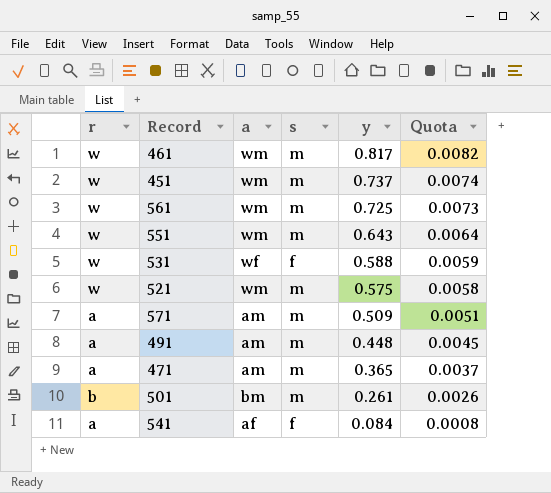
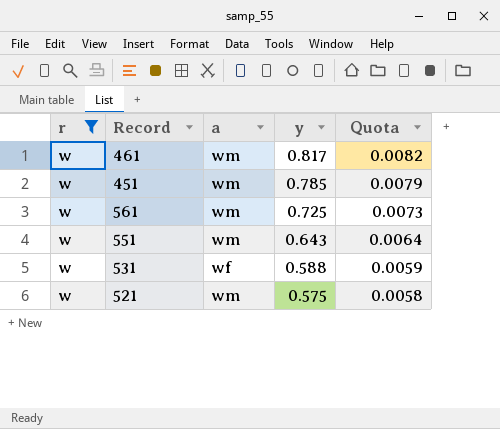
filter: none -> r = w
column s | position: 4 -> none
451 | y: 0.737 -> 0.785
451 | Quota: 0.0074 -> 0.0079

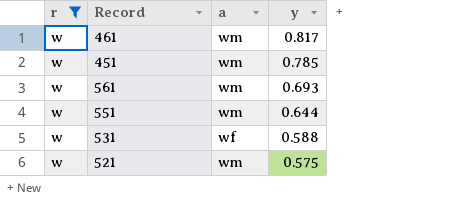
column Quota | formula: [y] * 0.01 -> none
561 | y: 0.725 -> 0.693
551 | y: 0.643 -> 0.644

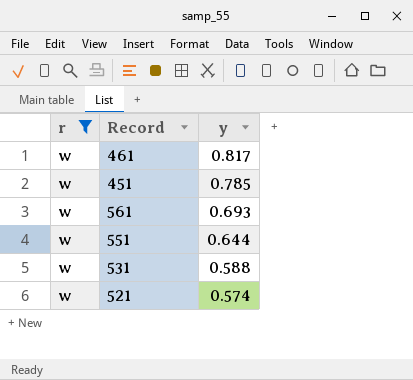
column a | position: 3 -> none
521 | y: 0.575 -> 0.574

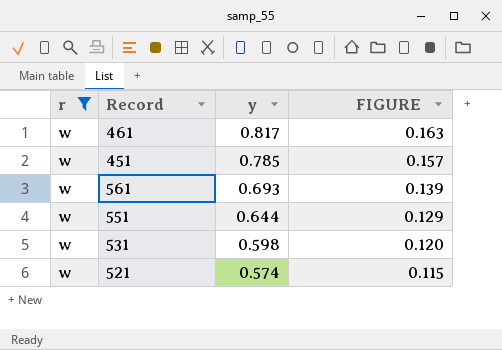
column FIGURE | formula: none -> [y] * 0.2
531 | y: 0.588 -> 0.598

